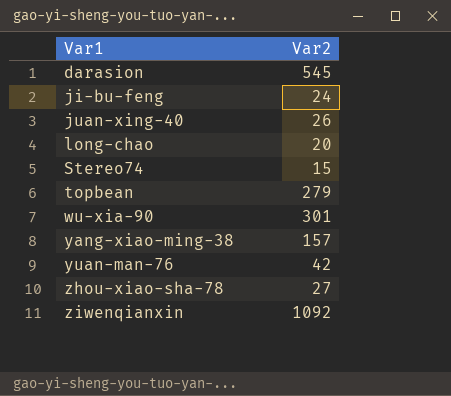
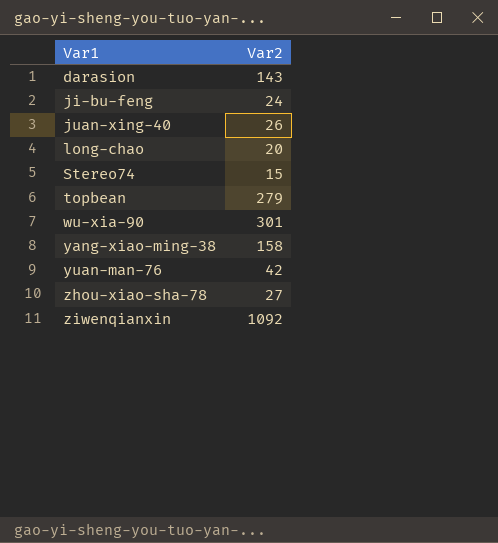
darasion | Var2: 545 -> 143
yang-xiao-ming-38 | Var2: 157 -> 158

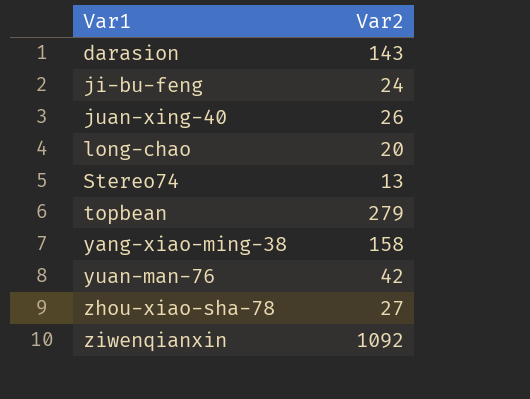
row wu-xia-90: 301 -> none
Stereo74 | Var2: 15 -> 13

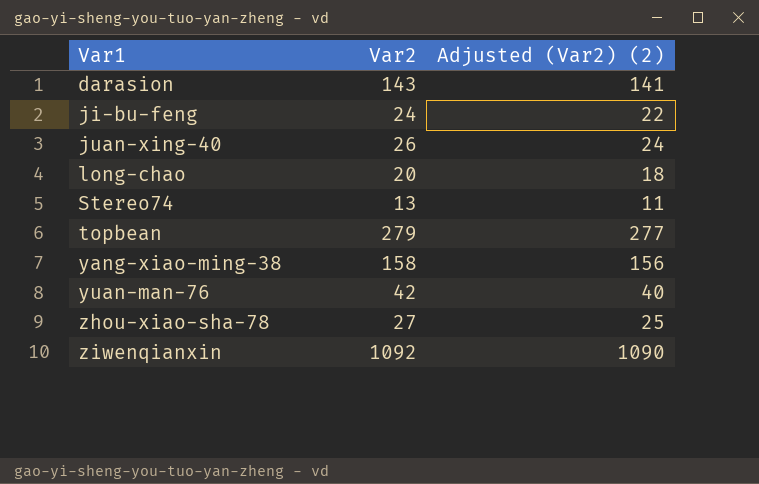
column Adjusted (Var2) (2) | formula: none -> [Var2] - 2

